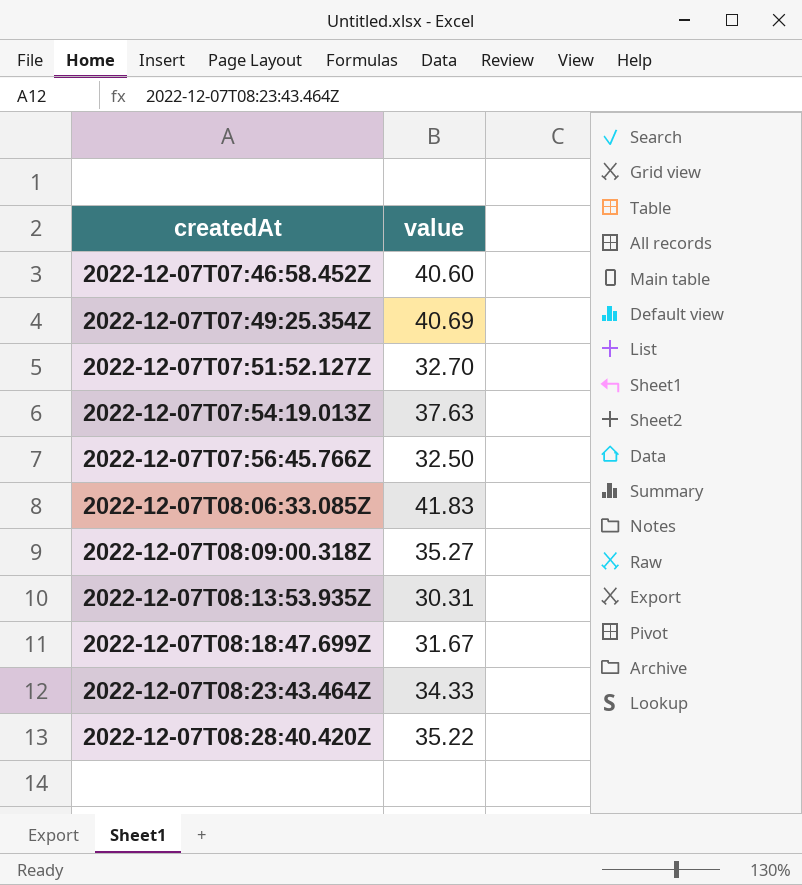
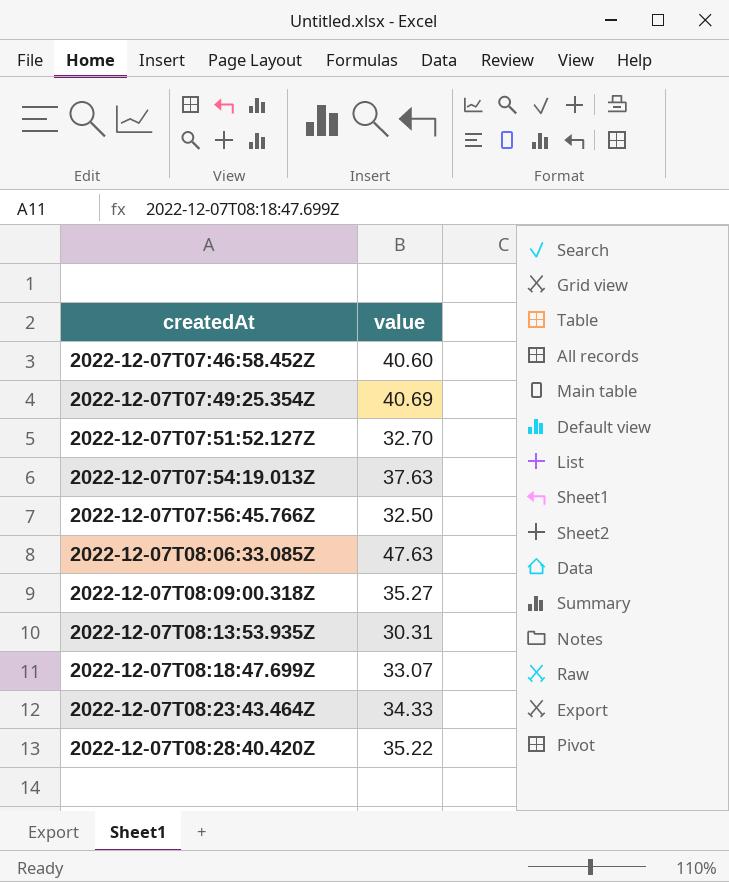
2022-12-07T08:06:33.085Z | value: 41.83 -> 47.63
2022-12-07T08:18:47.699Z | value: 31.67 -> 33.07

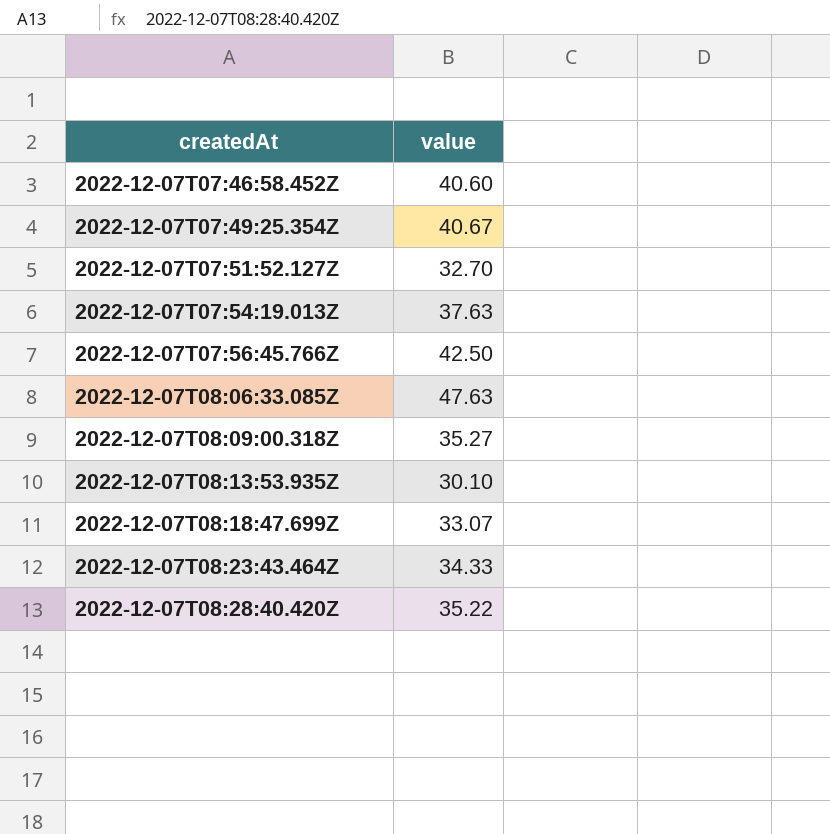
2022-12-07T07:49:25.354Z | value: 40.69 -> 40.67
2022-12-07T07:56:45.766Z | value: 32.50 -> 42.50
2022-12-07T08:13:53.935Z | value: 30.31 -> 30.10

